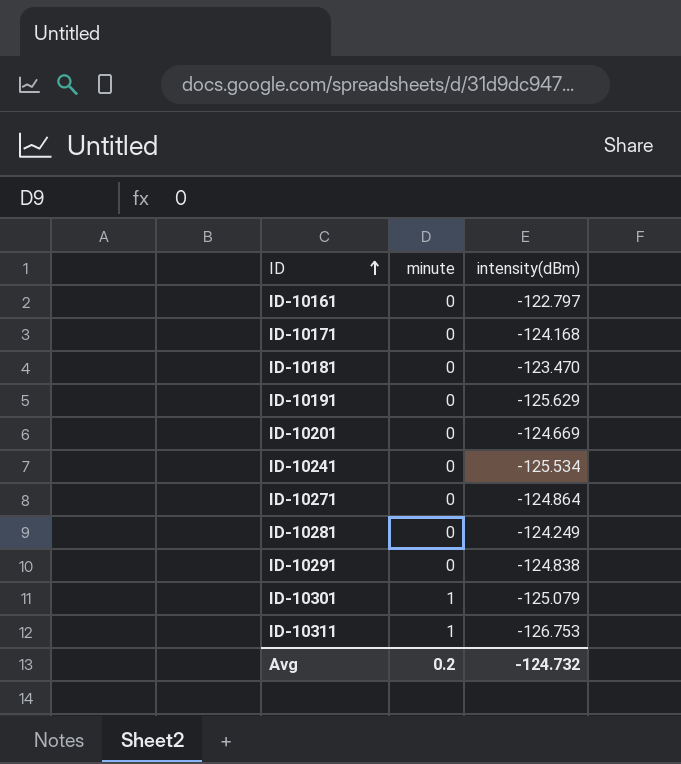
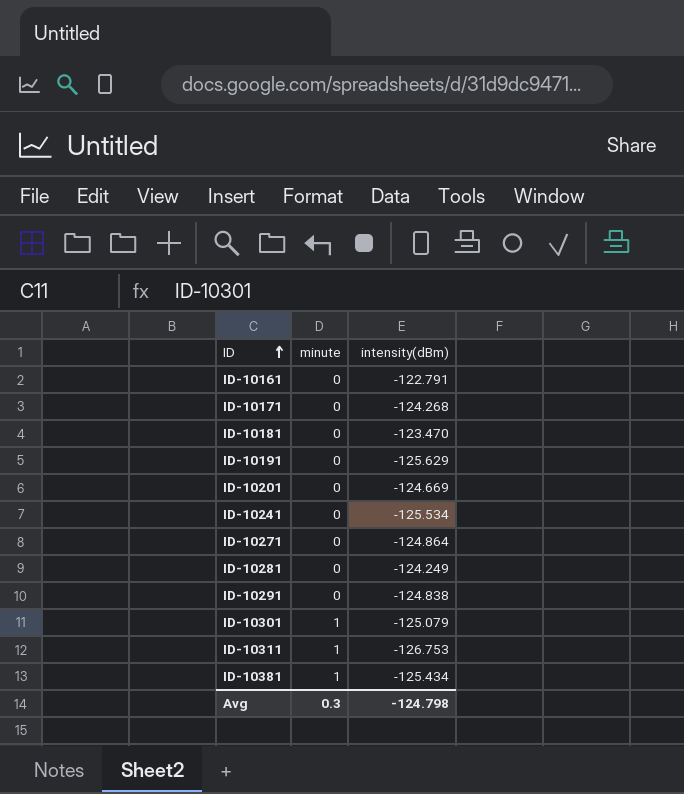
ID-10161 | intensity(dBm): -122.797 -> -122.791
ID-10171 | intensity(dBm): -124.168 -> -124.268
row ID-10381: none -> 1 | -125.434
Avg | minute: 0.2 -> 0.3
Avg | intensity(dBm): -124.732 -> -124.798

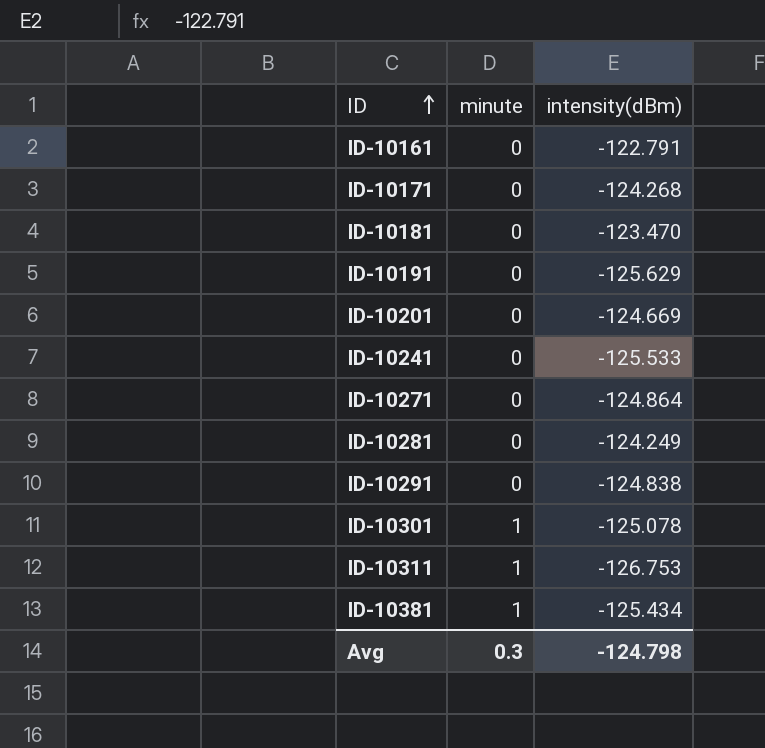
ID-10241 | intensity(dBm): -125.534 -> -125.533
ID-10301 | intensity(dBm): -125.079 -> -125.078

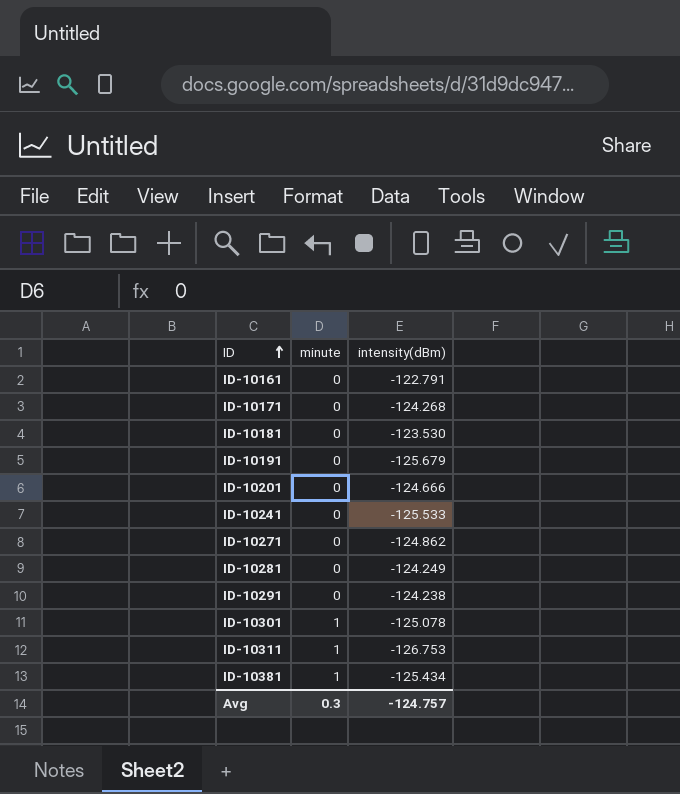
ID-10181 | intensity(dBm): -123.470 -> -123.530
ID-10191 | intensity(dBm): -125.629 -> -125.679
ID-10201 | intensity(dBm): -124.669 -> -124.666
ID-10271 | intensity(dBm): -124.864 -> -124.862
ID-10291 | intensity(dBm): -124.838 -> -124.238
Avg | intensity(dBm): -124.798 -> -124.757

